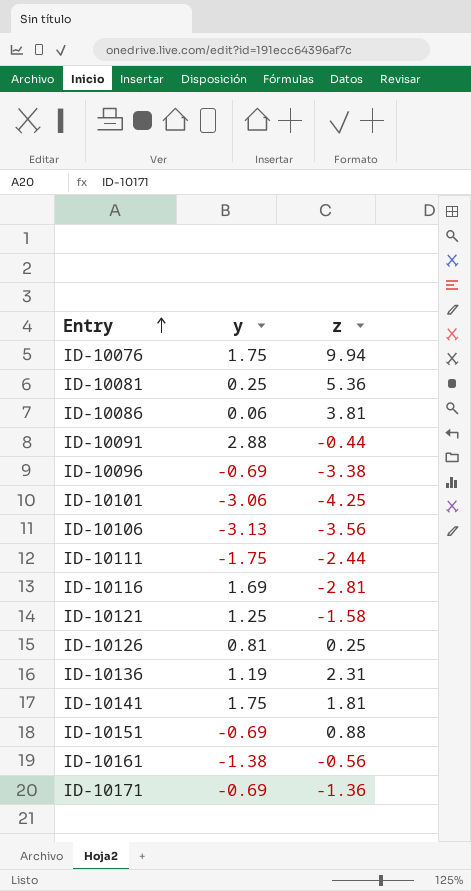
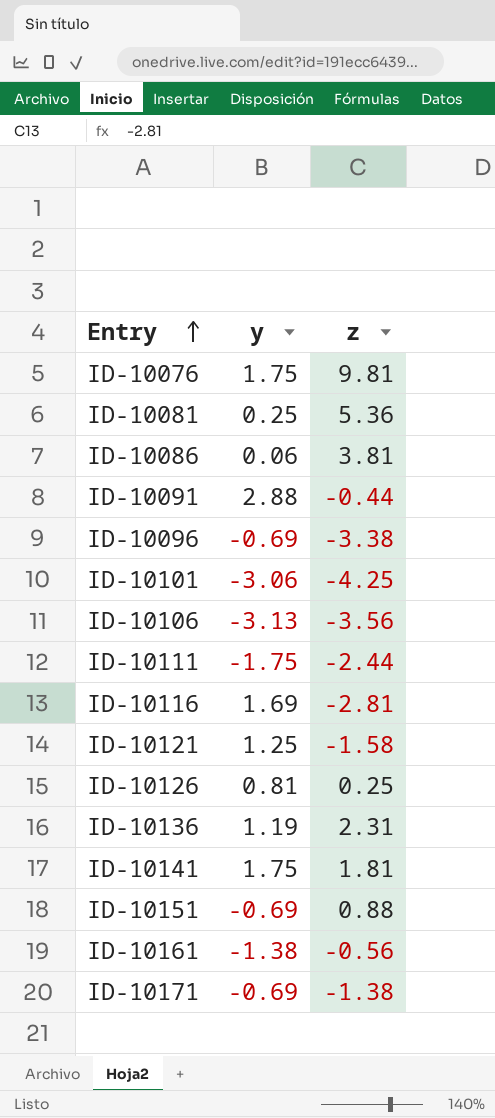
ID-10076 | z: 9.94 -> 9.81
ID-10171 | z: -1.36 -> -1.38

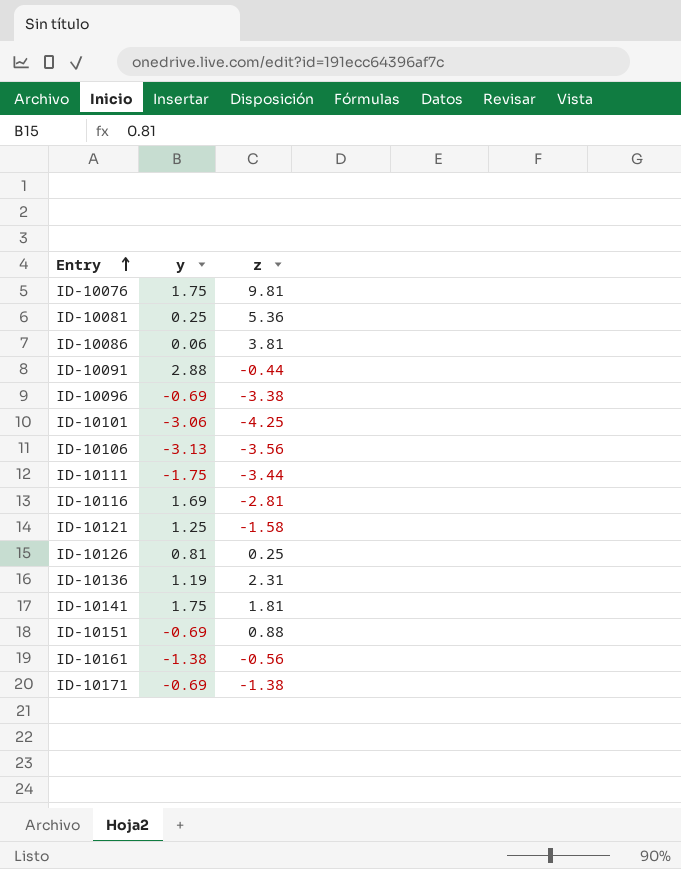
ID-10111 | z: -2.44 -> -3.44

